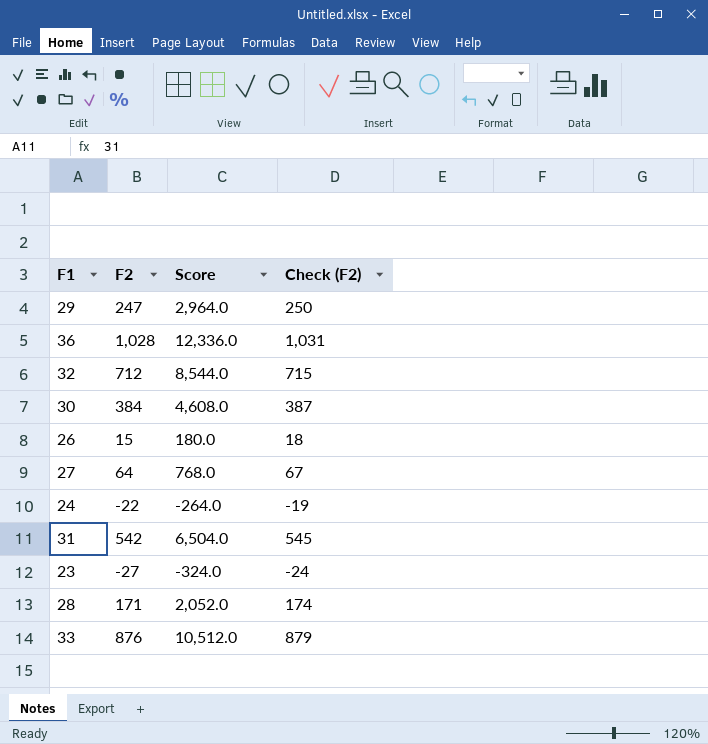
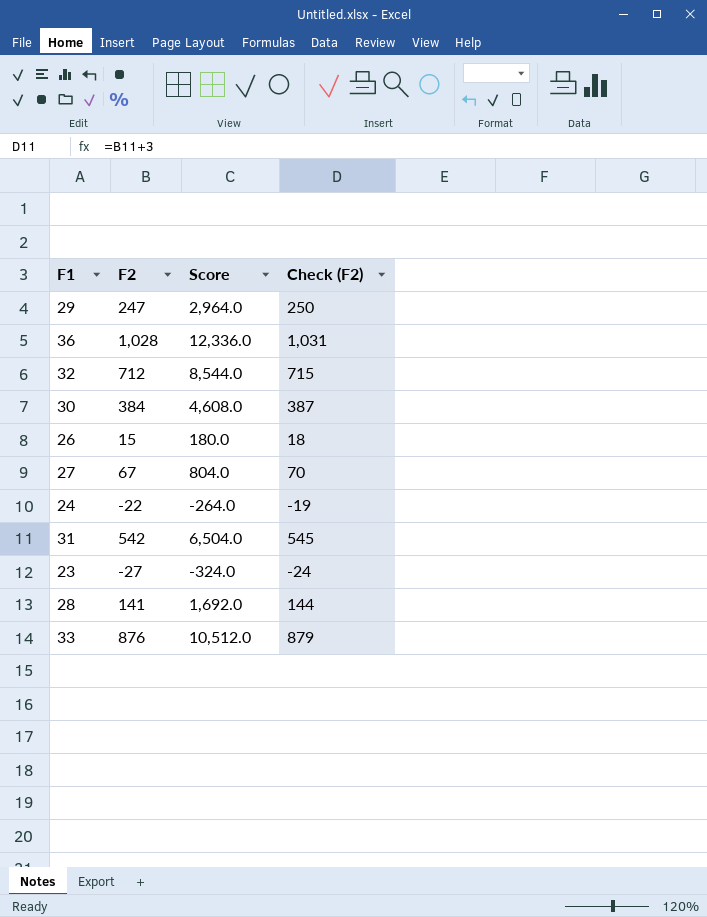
27 | F2: 64 -> 67
27 | Score: 768.0 -> 804.0
27 | Check (F2): 67 -> 70
28 | F2: 171 -> 141
28 | Score: 2,052.0 -> 1,692.0
28 | Check (F2): 174 -> 144

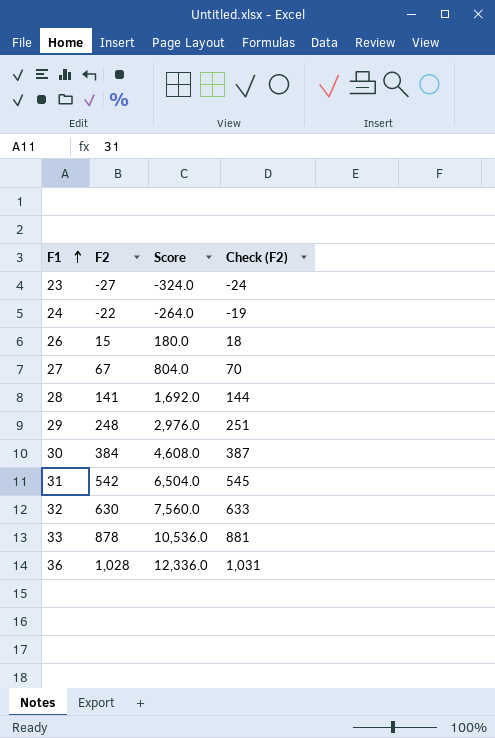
row order: none -> F1 ascending
29 | F2: 247 -> 248
29 | Score: 2,964.0 -> 2,976.0
29 | Check (F2): 250 -> 251
32 | F2: 712 -> 630
32 | Score: 8,544.0 -> 7,560.0
32 | Check (F2): 715 -> 633
33 | F2: 876 -> 878
33 | Score: 10,512.0 -> 10,536.0
33 | Check (F2): 879 -> 881

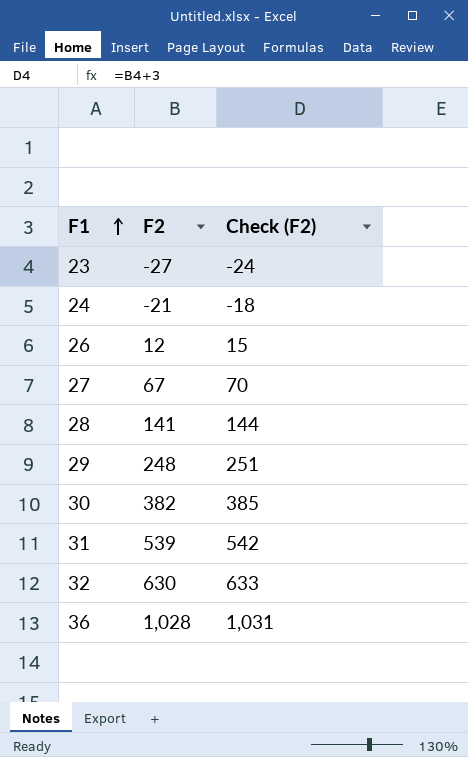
column Score | formula: [F2] * 12 -> none
row 33: 878 | 10,536.0 | 881 -> none
24 | F2: -22 -> -21
24 | Check (F2): -19 -> -18
26 | F2: 15 -> 12
26 | Check (F2): 18 -> 15
30 | F2: 384 -> 382
30 | Check (F2): 387 -> 385
31 | F2: 542 -> 539
31 | Check (F2): 545 -> 542

